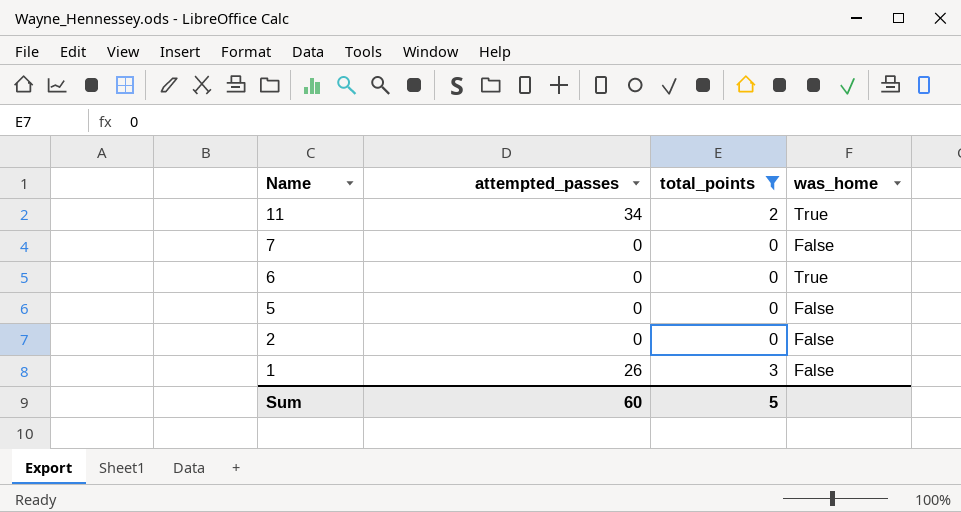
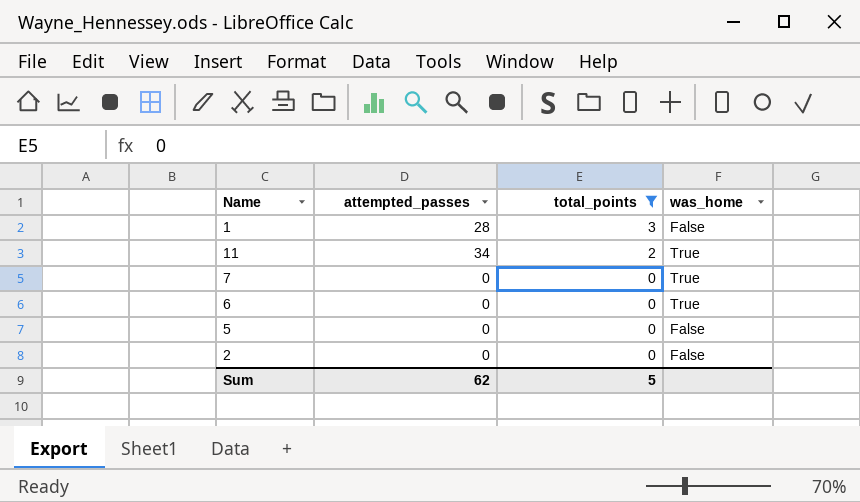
row order: Name descending -> total_points descending
1 | attempted_passes: 26 -> 28
7 | was_home: False -> True
Sum | attempted_passes: 60 -> 62

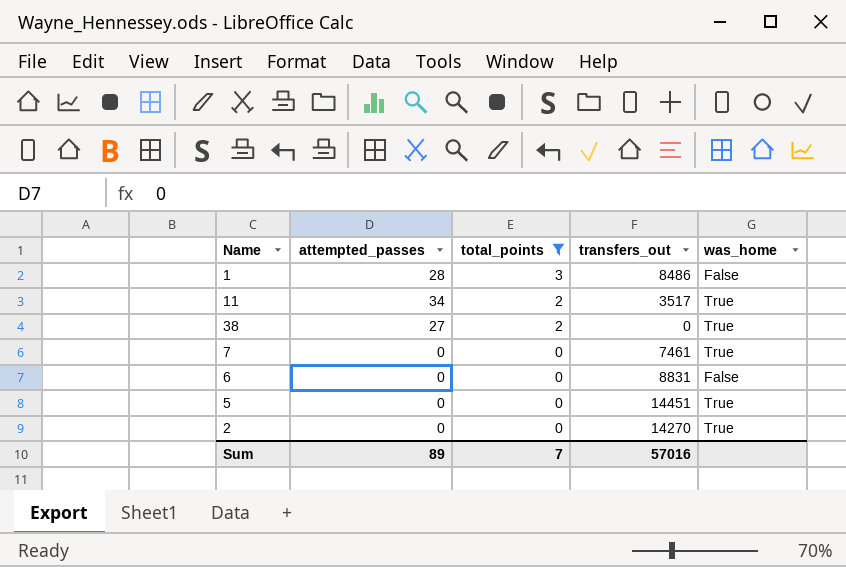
column transfers_out | position: none -> 4
row 38: none -> 27 | 2 | 0 | True
6 | was_home: True -> False
5 | was_home: False -> True
2 | was_home: False -> True
Sum | attempted_passes: 62 -> 89
Sum | total_points: 5 -> 7

